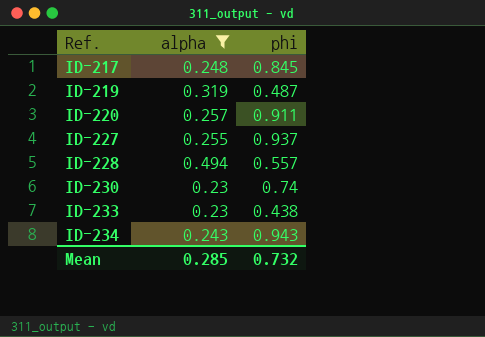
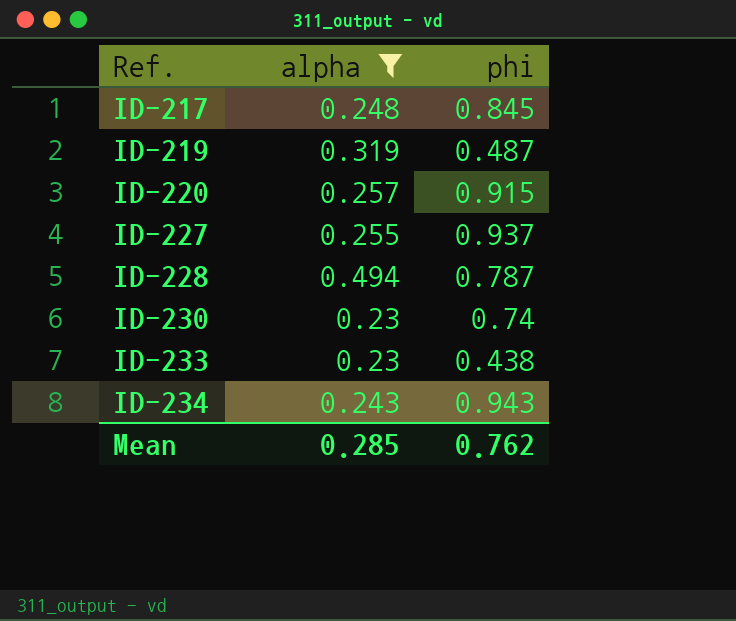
ID-220 | phi: 0.911 -> 0.915
ID-228 | phi: 0.557 -> 0.787
Mean | phi: 0.732 -> 0.762

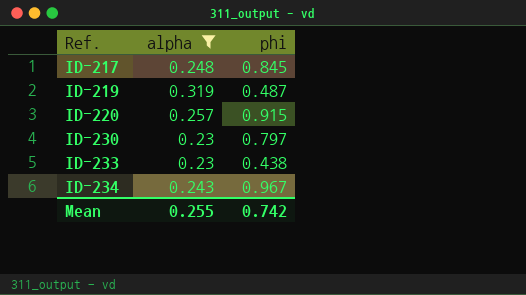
row ID-227: 0.255 | 0.937 -> none
row ID-228: 0.494 | 0.787 -> none
ID-230 | phi: 0.74 -> 0.797
ID-234 | phi: 0.943 -> 0.967
Mean | alpha: 0.285 -> 0.255
Mean | phi: 0.762 -> 0.742

